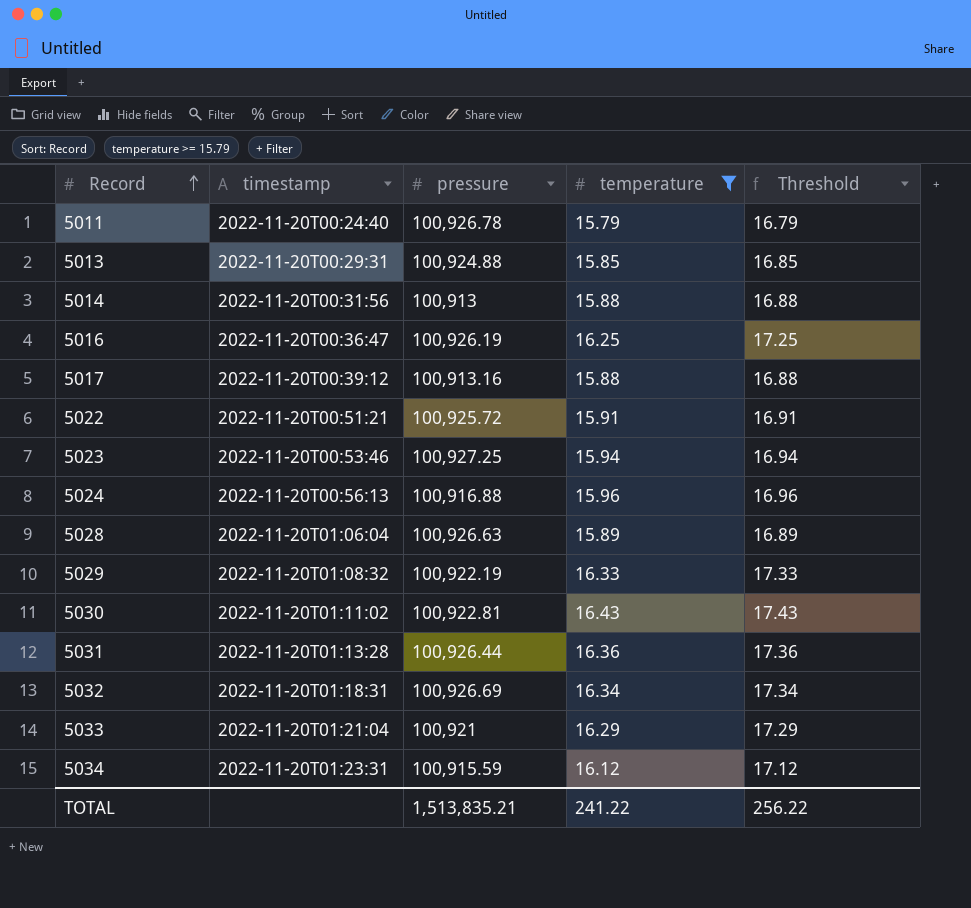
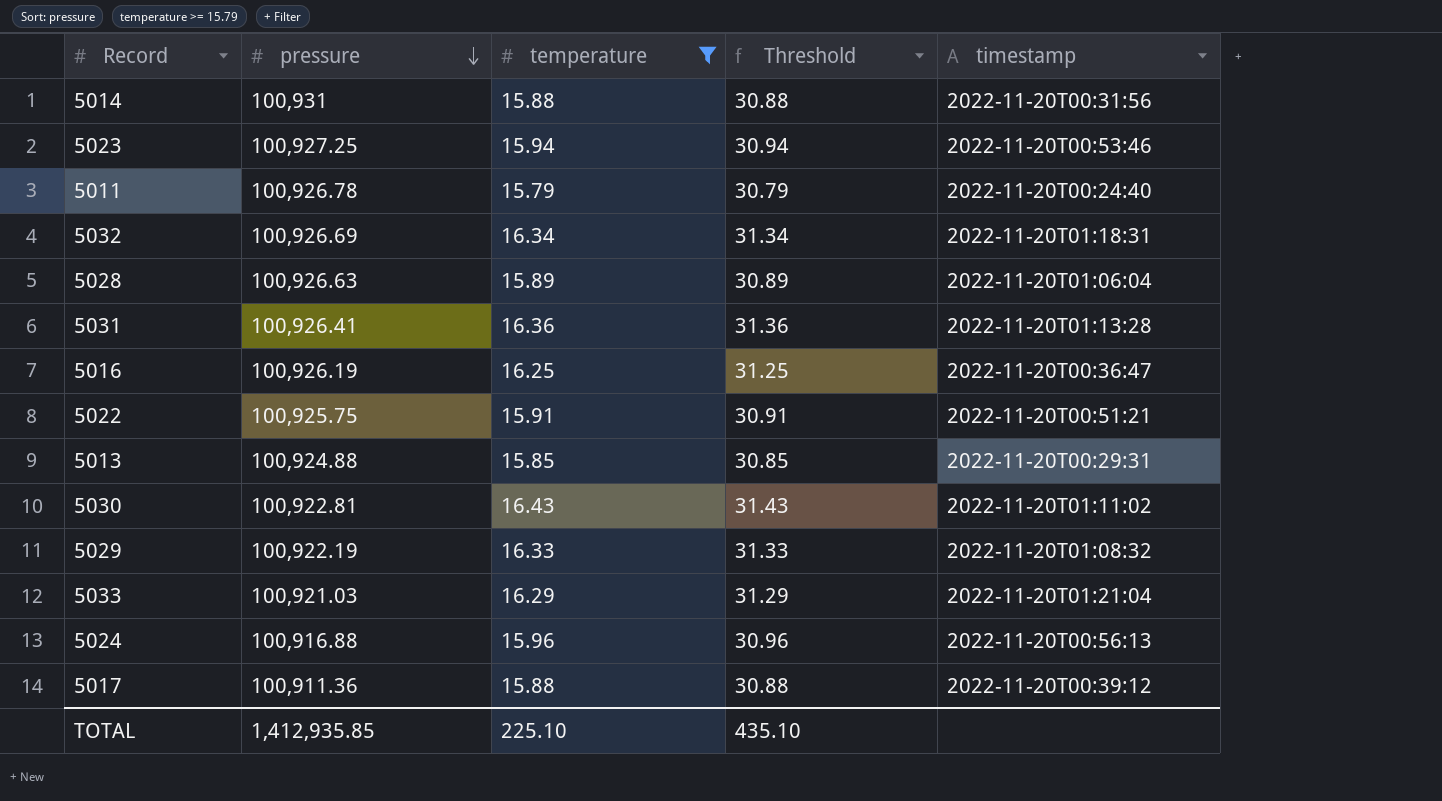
row order: Record ascending -> pressure descending
column Threshold | formula: [temperature] + 1 -> [temperature] + 15
column timestamp | position: 2 -> 5
row 5034: 2022-11-20T01:23:31 | 100,915.59 | 16.12 | 17.12 -> none
5014 | pressure: 100,913 -> 100,931
5031 | pressure: 100,926.44 -> 100,926.41
5022 | pressure: 100,925.72 -> 100,925.75
5033 | pressure: 100,921 -> 100,921.03
5017 | pressure: 100,913.16 -> 100,911.36
TOTAL | pressure: 1,513,835.21 -> 1,412,935.85
TOTAL | temperature: 241.22 -> 225.10
TOTAL | Threshold: 256.22 -> 435.10

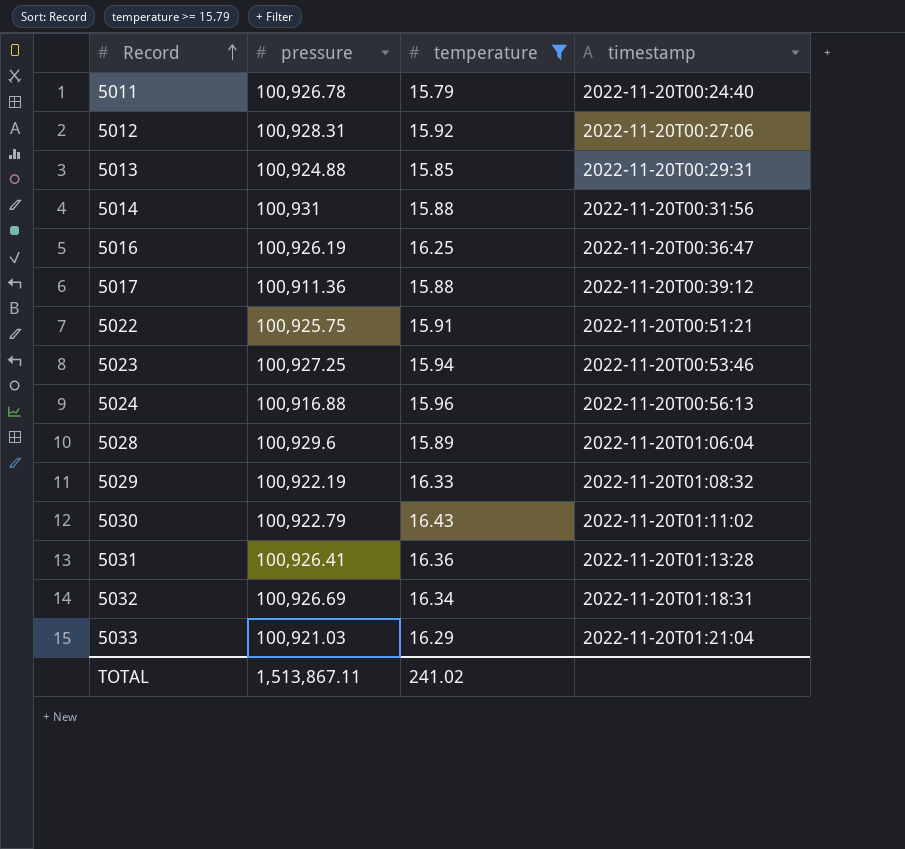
row order: pressure descending -> Record ascending
column Threshold | formula: [temperature] + 15 -> none
row 5012: none -> 100,928.31 | 15.92 | 2022-11-20T00:27:06
5028 | pressure: 100,926.63 -> 100,929.6
5030 | pressure: 100,922.81 -> 100,922.79
TOTAL | pressure: 1,412,935.85 -> 1,513,867.11
TOTAL | temperature: 225.10 -> 241.02

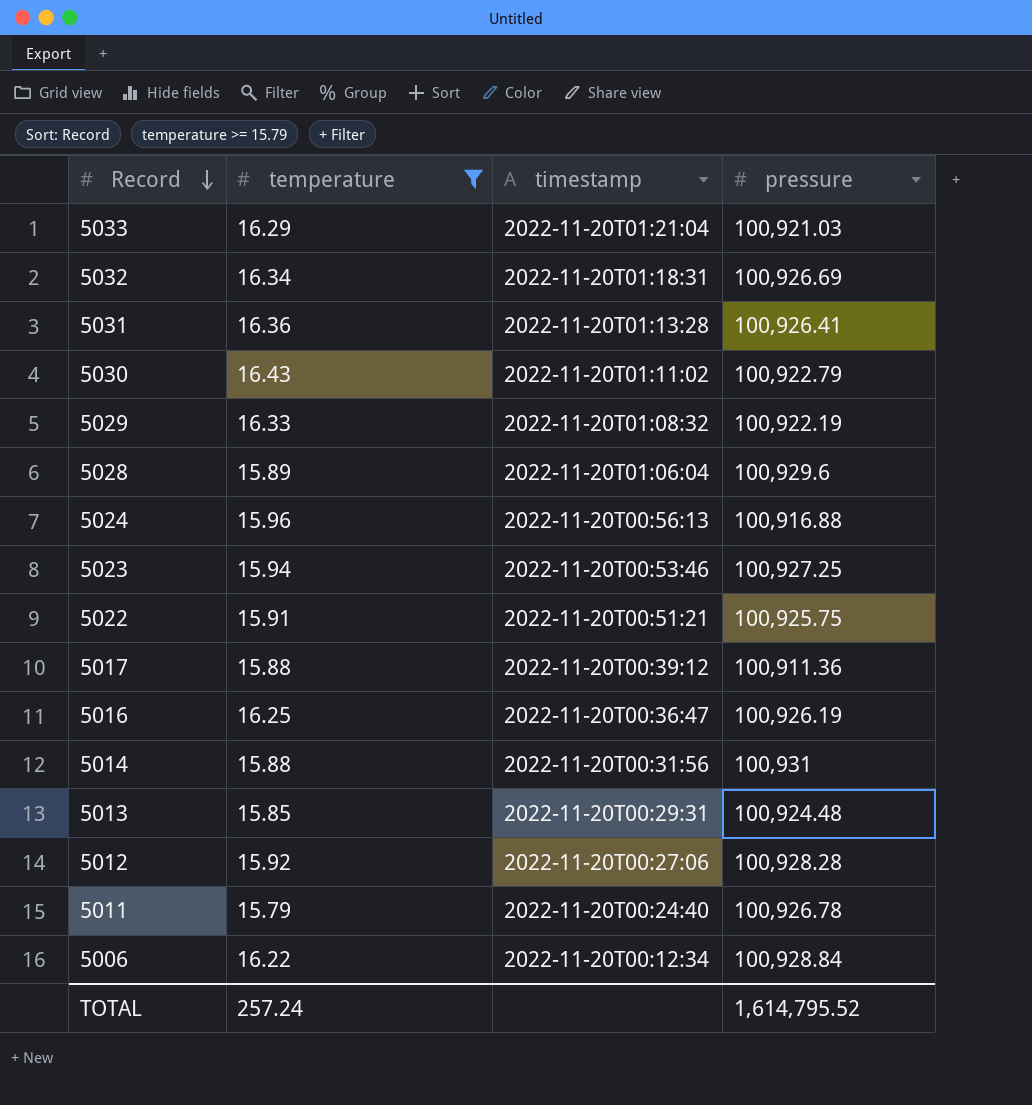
row order: Record ascending -> Record descending
column pressure | position: 2 -> 4
5013 | pressure: 100,924.88 -> 100,924.48
5012 | pressure: 100,928.31 -> 100,928.28
row 5006: none -> 16.22 | 2022-11-20T00:12:34 | 100,928.84
TOTAL | temperature: 241.02 -> 257.24
TOTAL | pressure: 1,513,867.11 -> 1,614,795.52

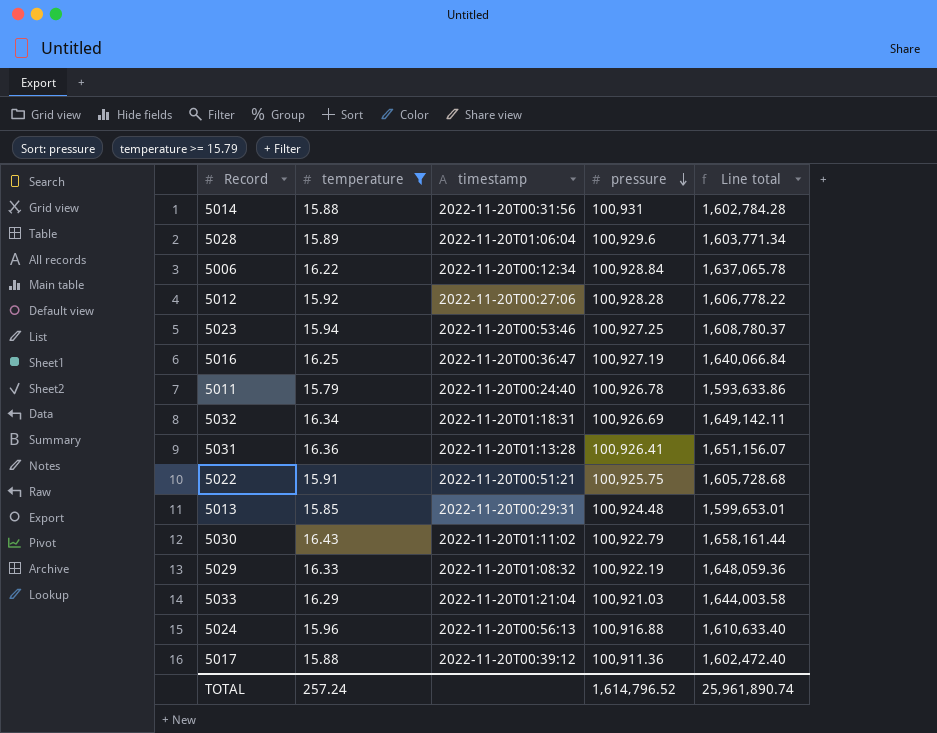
row order: Record descending -> pressure descending
column Line total | formula: none -> [temperature] * [pressure]
5016 | pressure: 100,926.19 -> 100,927.19
TOTAL | pressure: 1,614,795.52 -> 1,614,796.52

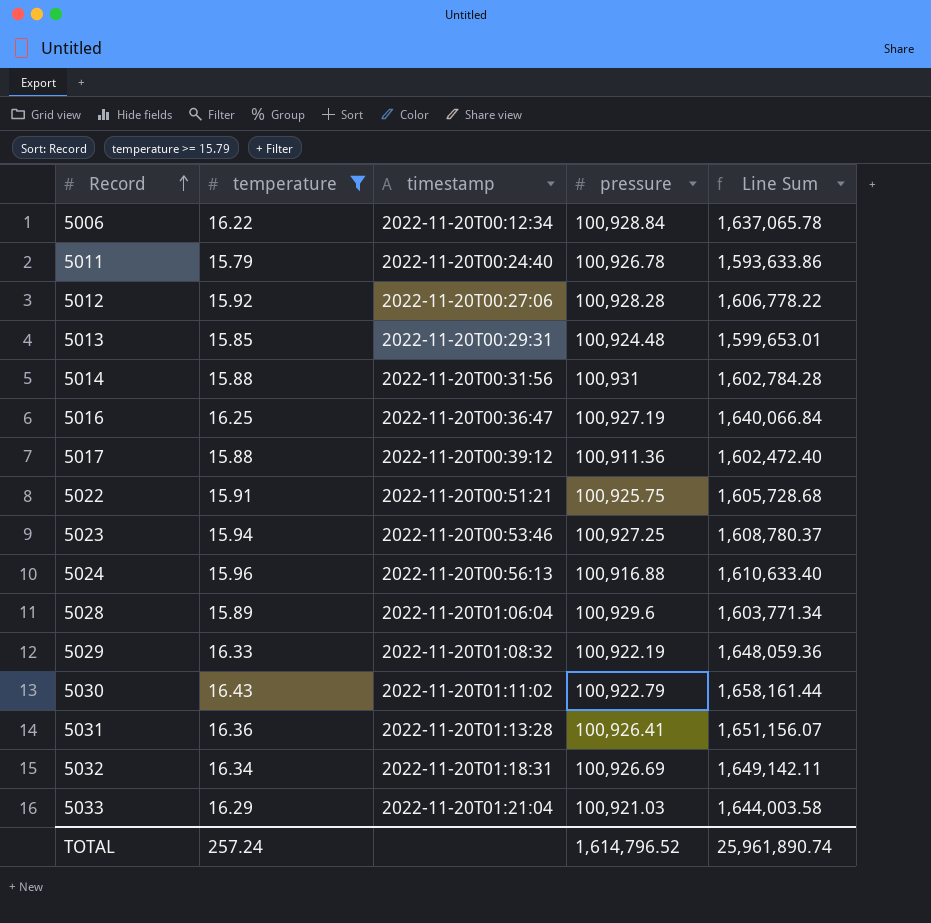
row order: pressure descending -> Record ascending
column name: Line total -> Line Sum

